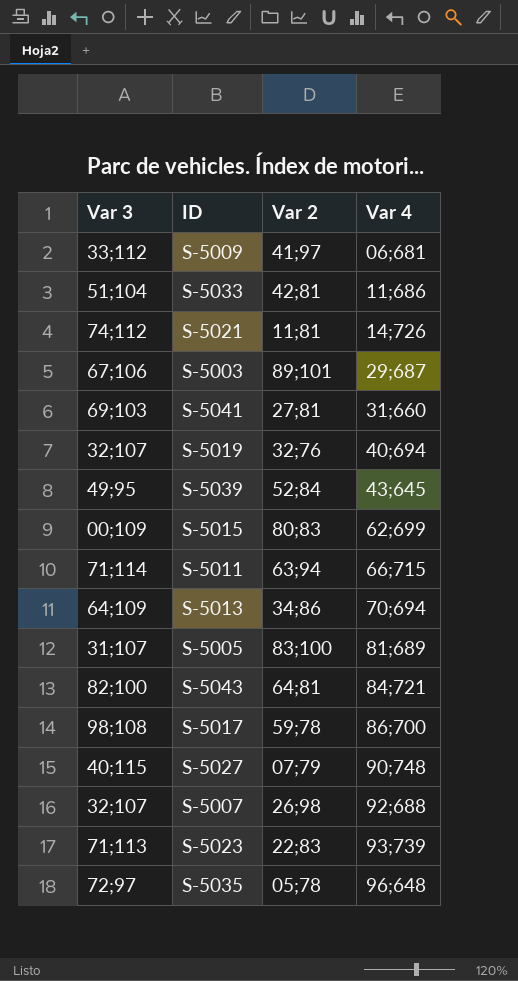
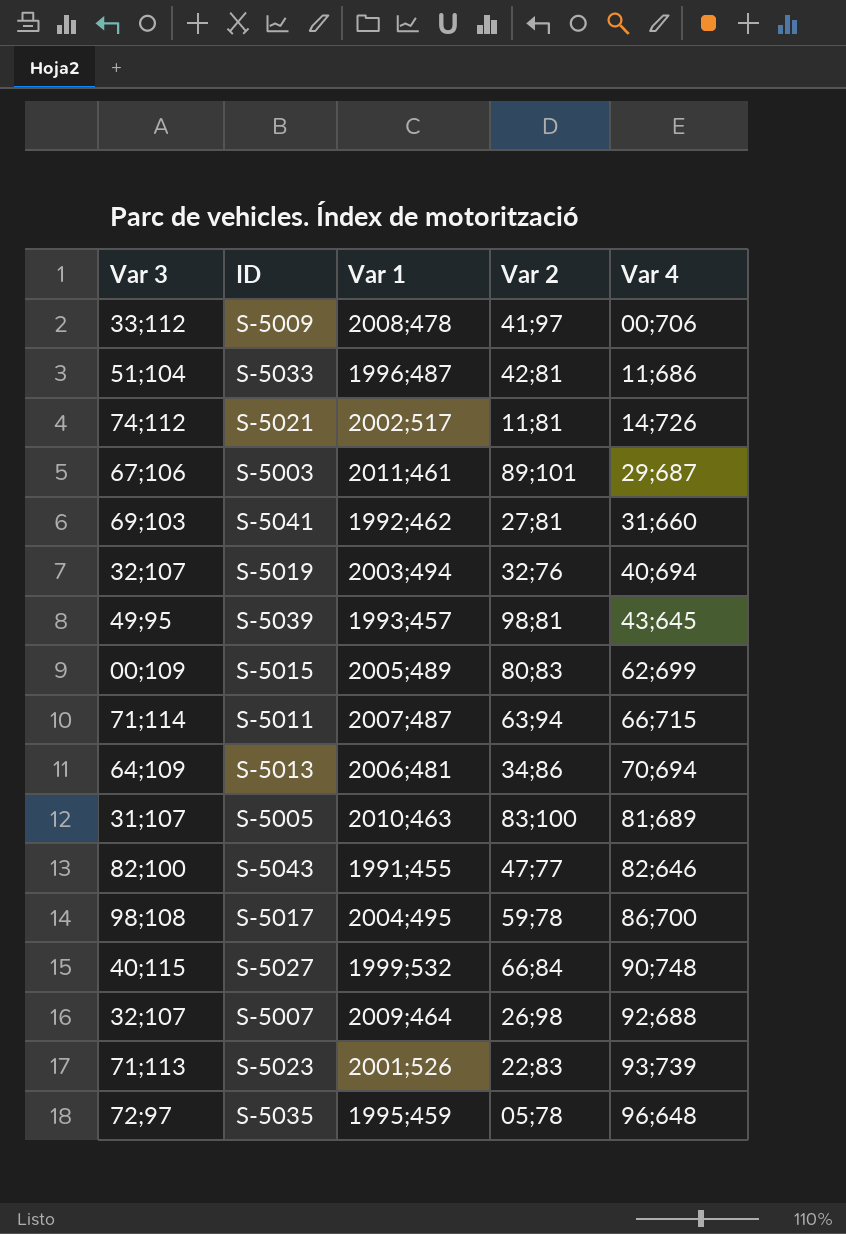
column Var 1 | position: none -> 3
S-5009 | Var 4: 06;681 -> 00;706
S-5039 | Var 2: 52;84 -> 98;81
S-5043 | Var 2: 64;81 -> 47;77
S-5043 | Var 4: 84;721 -> 82;646
S-5027 | Var 2: 07;79 -> 66;84

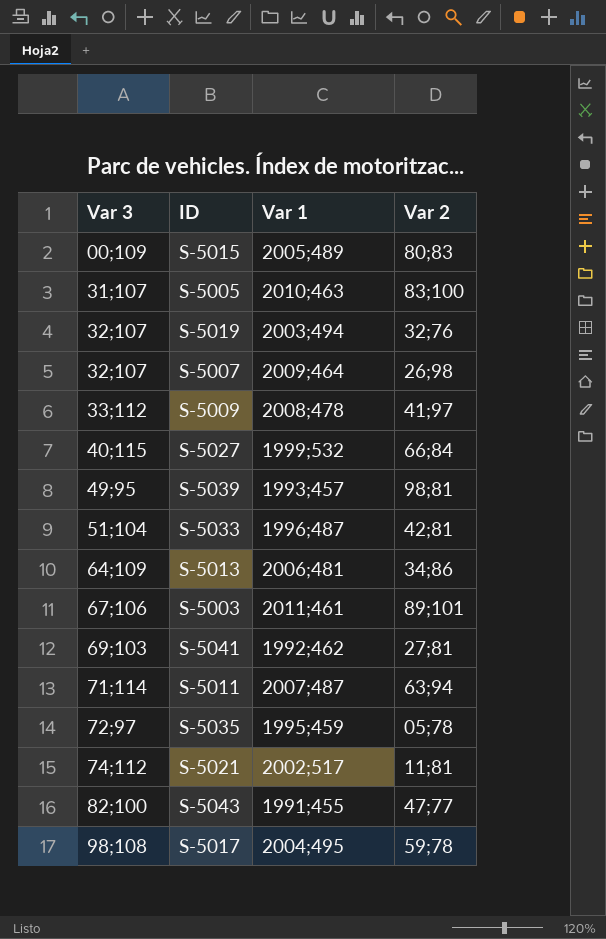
row order: Var 4 ascending -> Var 3 ascending
column Var 4 | position: 5 -> none
row S-5023: 71;113 | 2001;526 | 22;83 | 93;739 -> none

